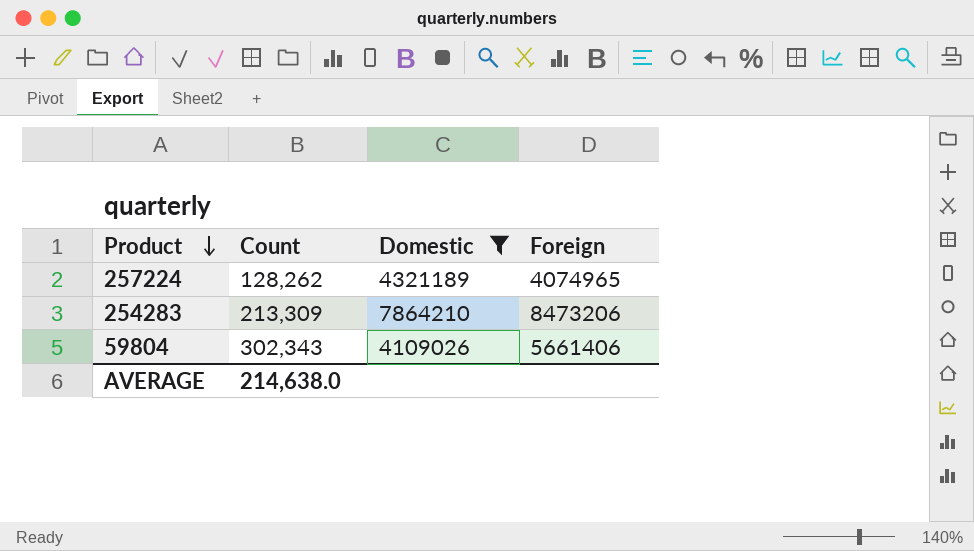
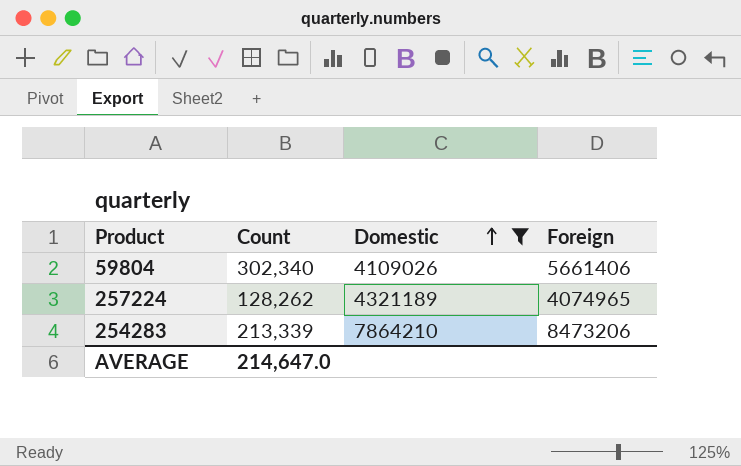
row order: Product descending -> Domestic ascending
59804 | Count: 302,343 -> 302,340
254283 | Count: 213,309 -> 213,339
AVERAGE | Count: 214,638.0 -> 214,647.0

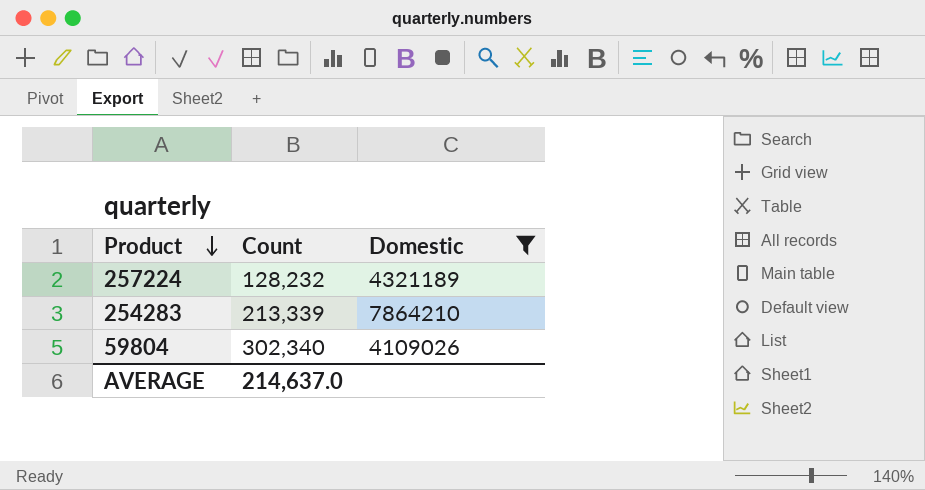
row order: Domestic ascending -> Product descending
column Foreign | position: 4 -> none
257224 | Count: 128,262 -> 128,232
AVERAGE | Count: 214,647.0 -> 214,637.0

